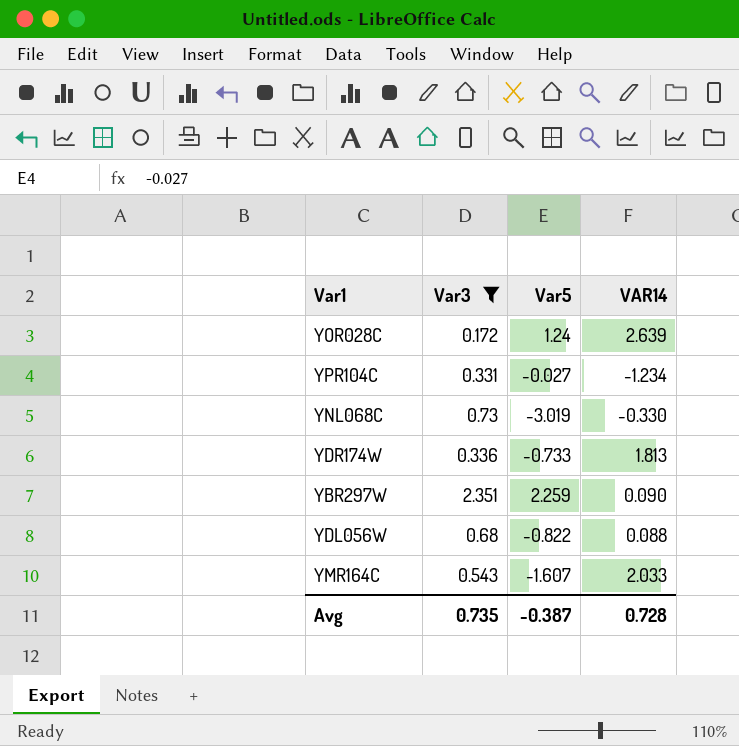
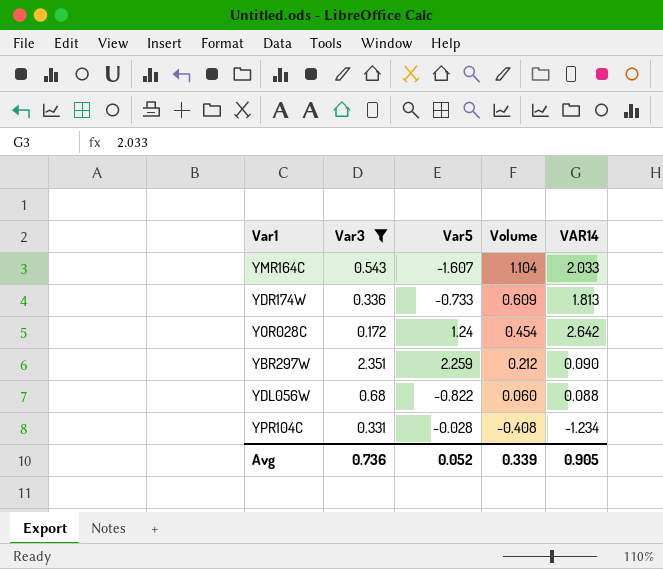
row order: none -> Volume descending
column Volume | formula: none -> [Var3] * [VAR14]
row YNL068C: 0.73 | -3.019 | -0.330 -> none
YOR028C | VAR14: 2.639 -> 2.642
YPR104C | Var5: -0.027 -> -0.028
Avg | Var3: 0.735 -> 0.736
Avg | Var5: -0.387 -> 0.052
Avg | VAR14: 0.728 -> 0.905

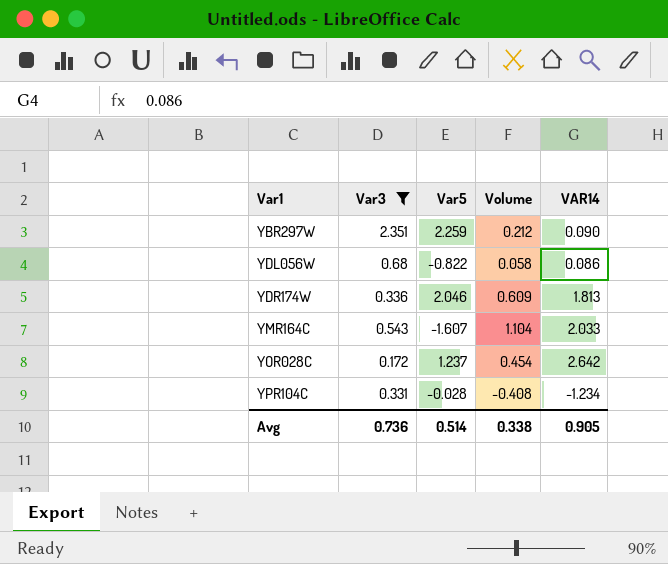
row order: Volume descending -> Var1 ascending
YDL056W | Volume: 0.060 -> 0.058
YDL056W | VAR14: 0.088 -> 0.086
YDR174W | Var5: -0.733 -> 2.046
YOR028C | Var5: 1.24 -> 1.237
Avg | Var5: 0.052 -> 0.514
Avg | Volume: 0.339 -> 0.338

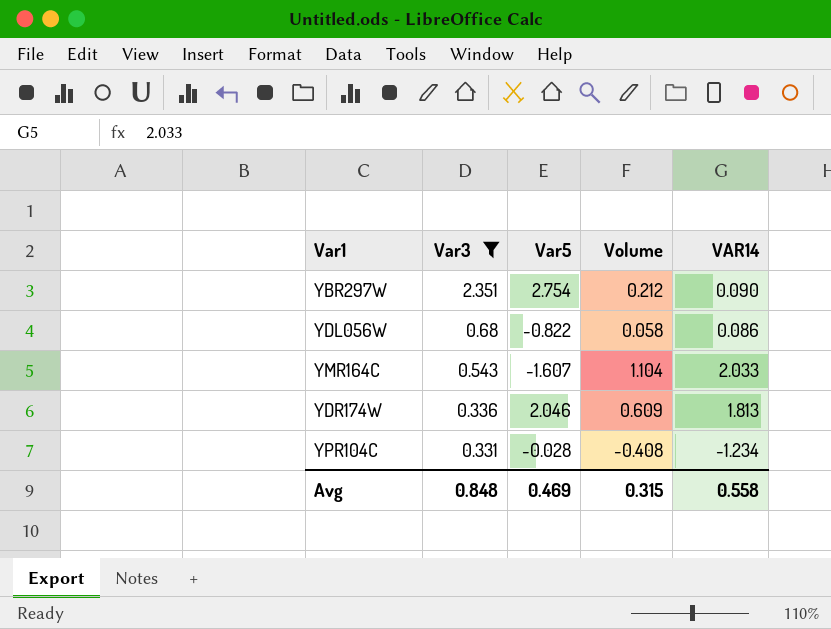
row order: Var1 ascending -> Var3 descending
row YOR028C: 0.172 | 1.237 | 0.454 | 2.642 -> none
YBR297W | Var5: 2.259 -> 2.754
Avg | Var3: 0.736 -> 0.848
Avg | Var5: 0.514 -> 0.469
Avg | Volume: 0.338 -> 0.315
Avg | VAR14: 0.905 -> 0.558

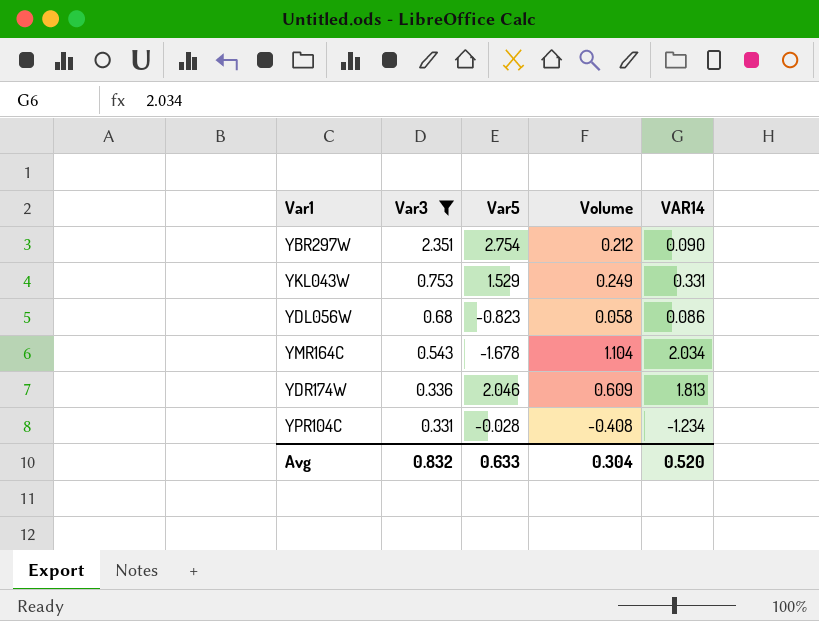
row YKL043W: none -> 0.753 | 1.529 | 0.249 | 0.331
YDL056W | Var5: -0.822 -> -0.823
YMR164C | Var5: -1.607 -> -1.678
YMR164C | VAR14: 2.033 -> 2.034
Avg | Var3: 0.848 -> 0.832
Avg | Var5: 0.469 -> 0.633
Avg | Volume: 0.315 -> 0.304
Avg | VAR14: 0.558 -> 0.520

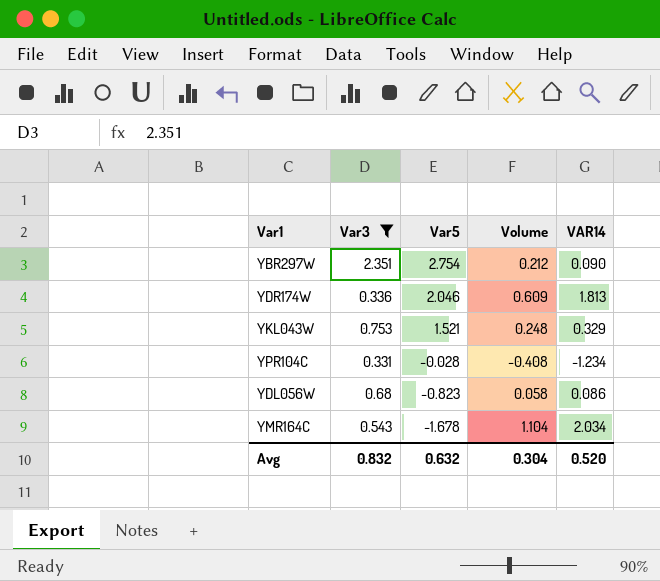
row order: Var3 descending -> Var5 descending
YKL043W | Var5: 1.529 -> 1.521
YKL043W | Volume: 0.249 -> 0.248
YKL043W | VAR14: 0.331 -> 0.329
Avg | Var5: 0.633 -> 0.632

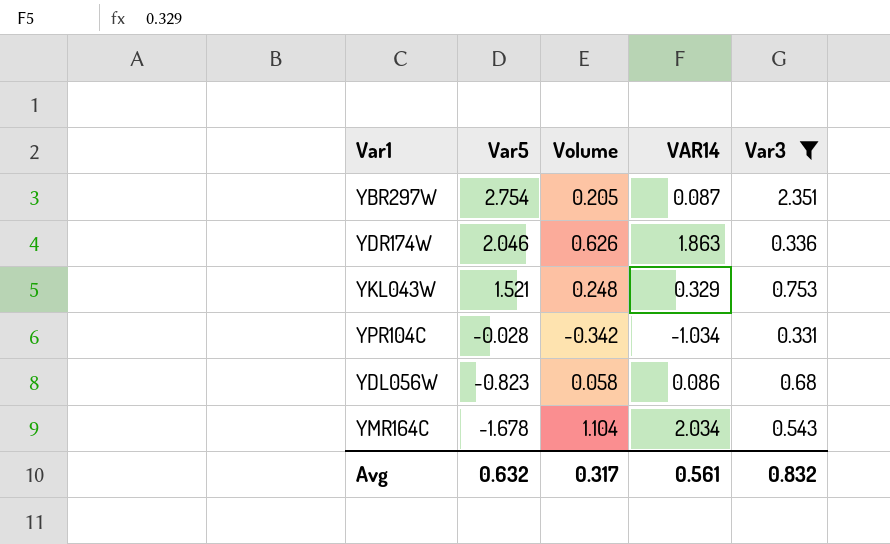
column Var3 | position: 2 -> 5
YBR297W | Volume: 0.212 -> 0.205
YBR297W | VAR14: 0.090 -> 0.087
YDR174W | Volume: 0.609 -> 0.626
YDR174W | VAR14: 1.813 -> 1.863
YPR104C | Volume: -0.408 -> -0.342
YPR104C | VAR14: -1.234 -> -1.034
Avg | Volume: 0.304 -> 0.317
Avg | VAR14: 0.520 -> 0.561

